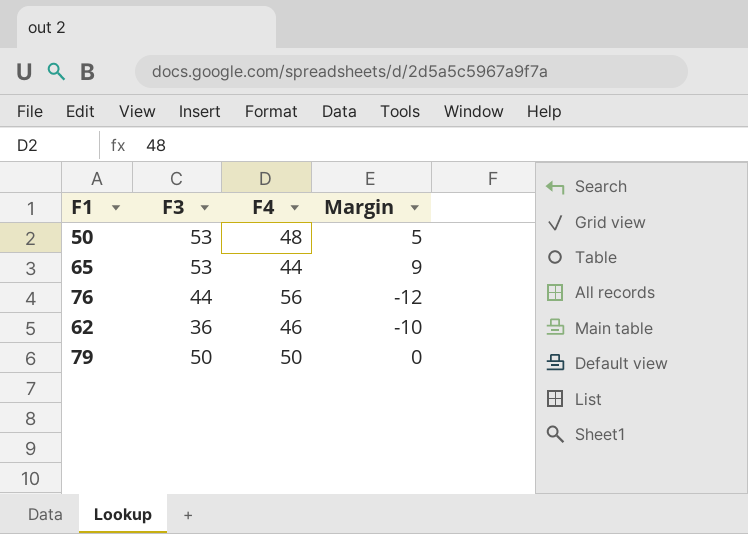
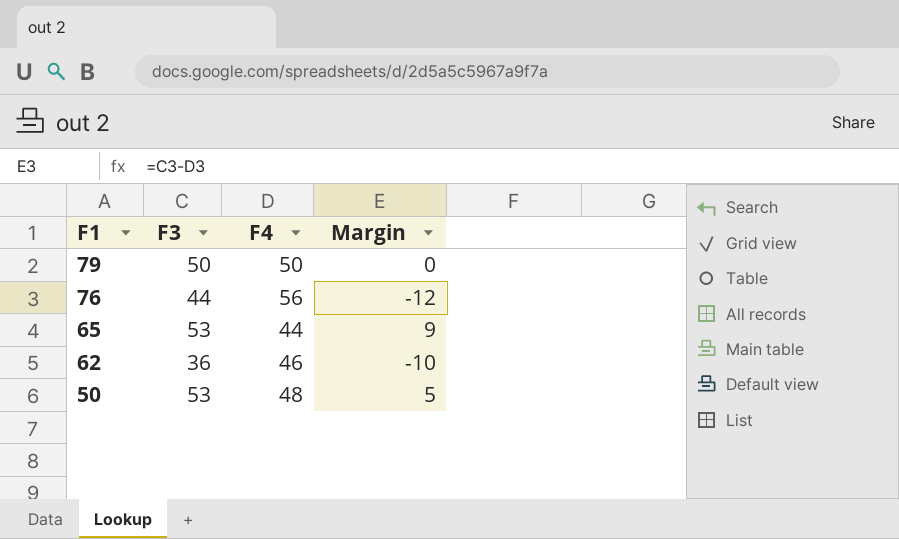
row order: none -> F1 descending

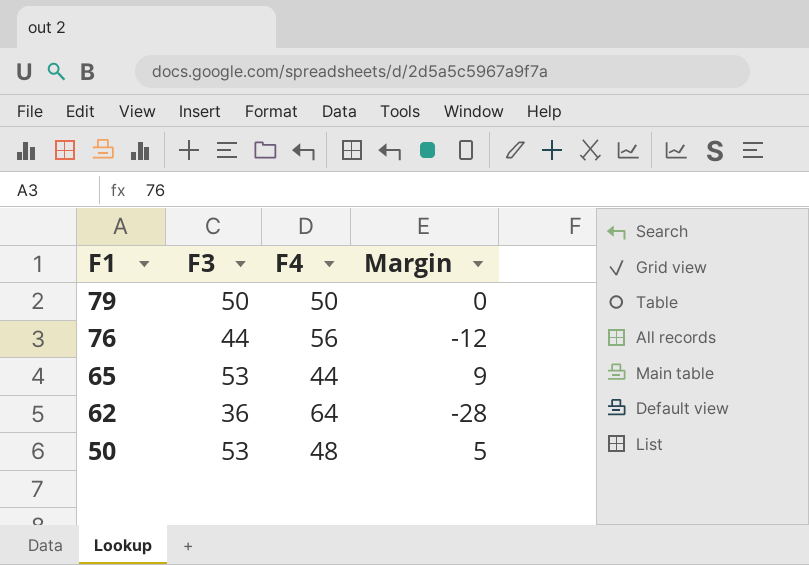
62 | F4: 46 -> 64
62 | Margin: -10 -> -28

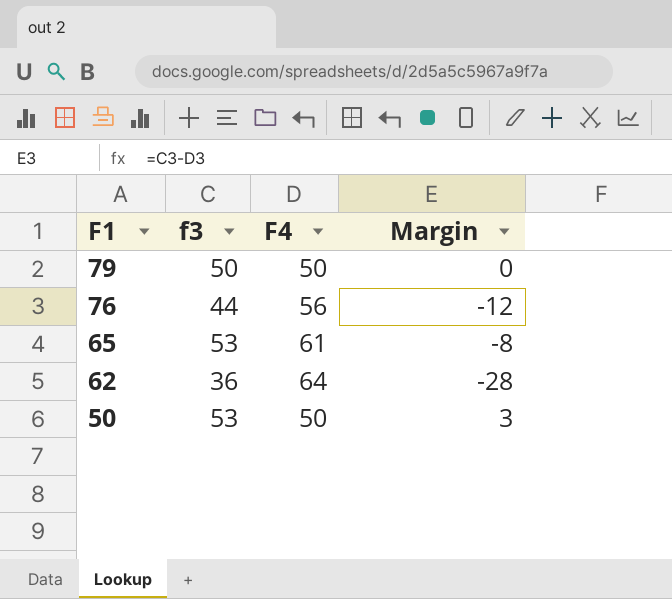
column name: F3 -> f3
65 | F4: 44 -> 61
65 | Margin: 9 -> -8
50 | F4: 48 -> 50
50 | Margin: 5 -> 3

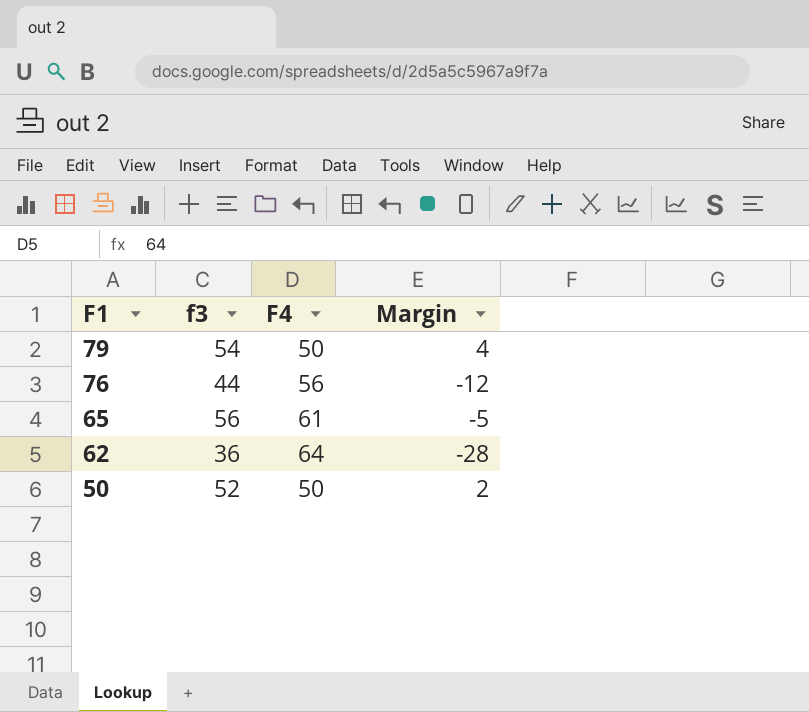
79 | f3: 50 -> 54
79 | Margin: 0 -> 4
65 | f3: 53 -> 56
65 | Margin: -8 -> -5
50 | f3: 53 -> 52
50 | Margin: 3 -> 2

